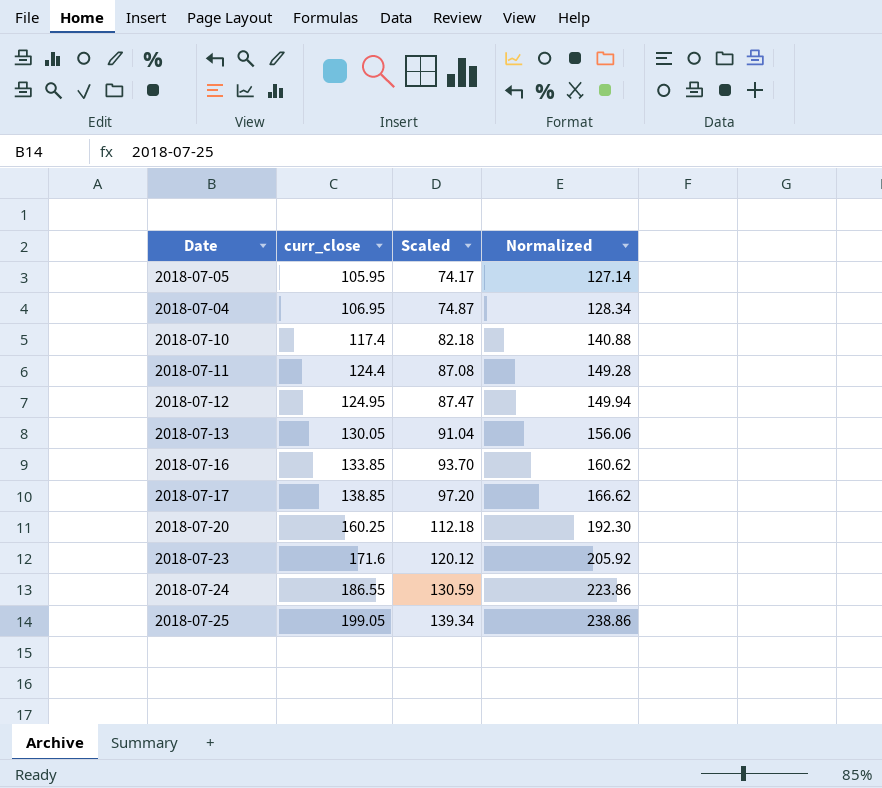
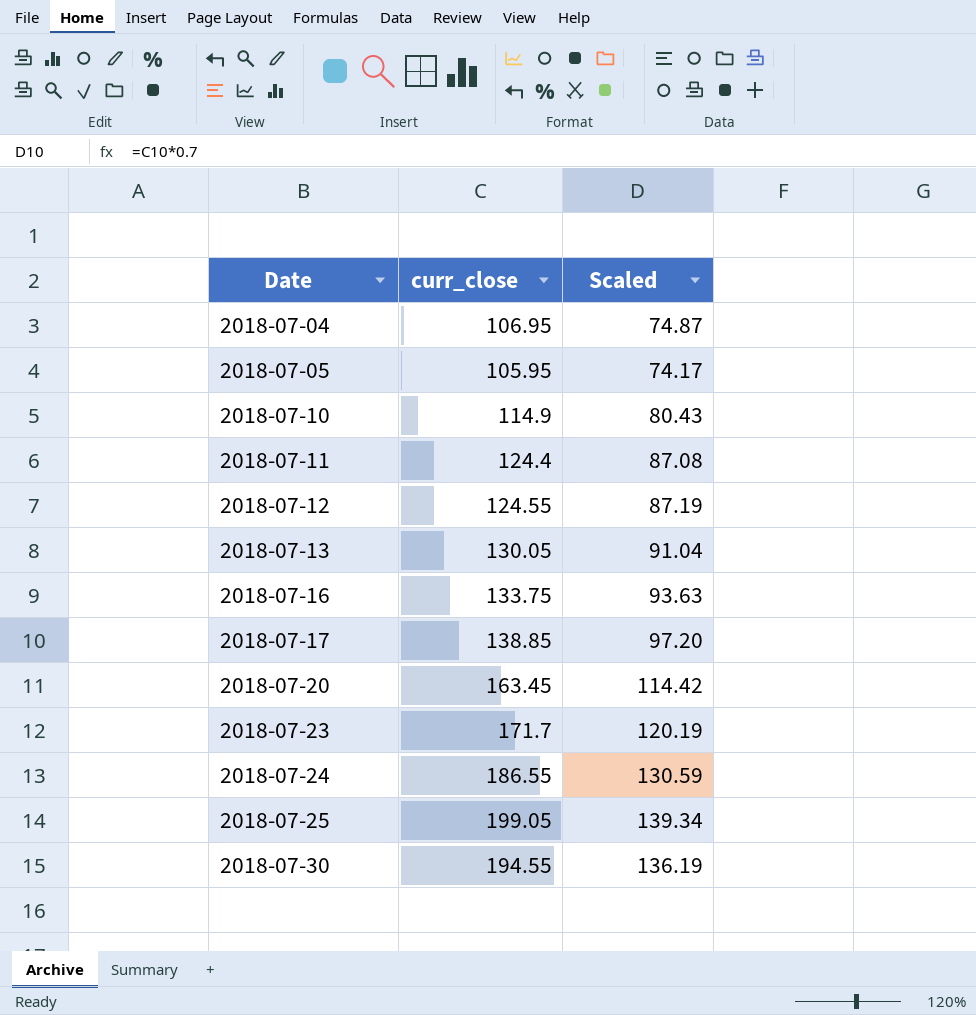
row order: curr_close ascending -> Date ascending
column Normalized | formula: [curr_close] * 1.2 -> none
2018-07-10 | curr_close: 117.4 -> 114.9
2018-07-10 | Scaled: 82.18 -> 80.43
2018-07-12 | curr_close: 124.95 -> 124.55
2018-07-12 | Scaled: 87.47 -> 87.19
2018-07-16 | curr_close: 133.85 -> 133.75
2018-07-16 | Scaled: 93.70 -> 93.63
2018-07-20 | curr_close: 160.25 -> 163.45
2018-07-20 | Scaled: 112.18 -> 114.42
2018-07-23 | curr_close: 171.6 -> 171.7
2018-07-23 | Scaled: 120.12 -> 120.19
row 2018-07-30: none -> 194.55 | 136.19

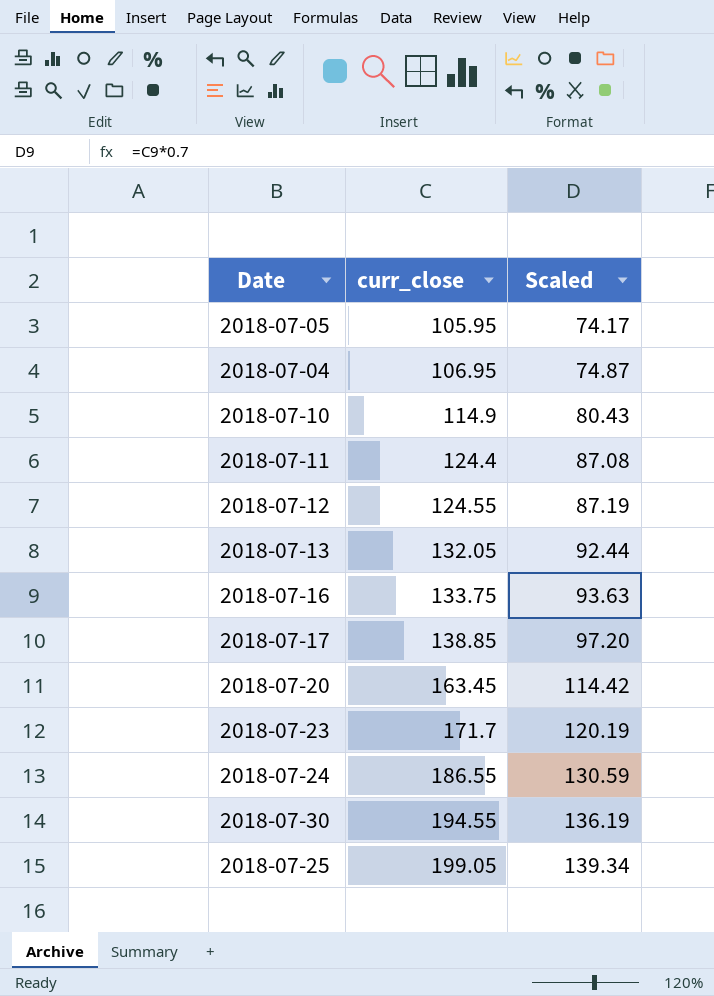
row order: Date ascending -> curr_close ascending
2018-07-13 | curr_close: 130.05 -> 132.05
2018-07-13 | Scaled: 91.04 -> 92.44

